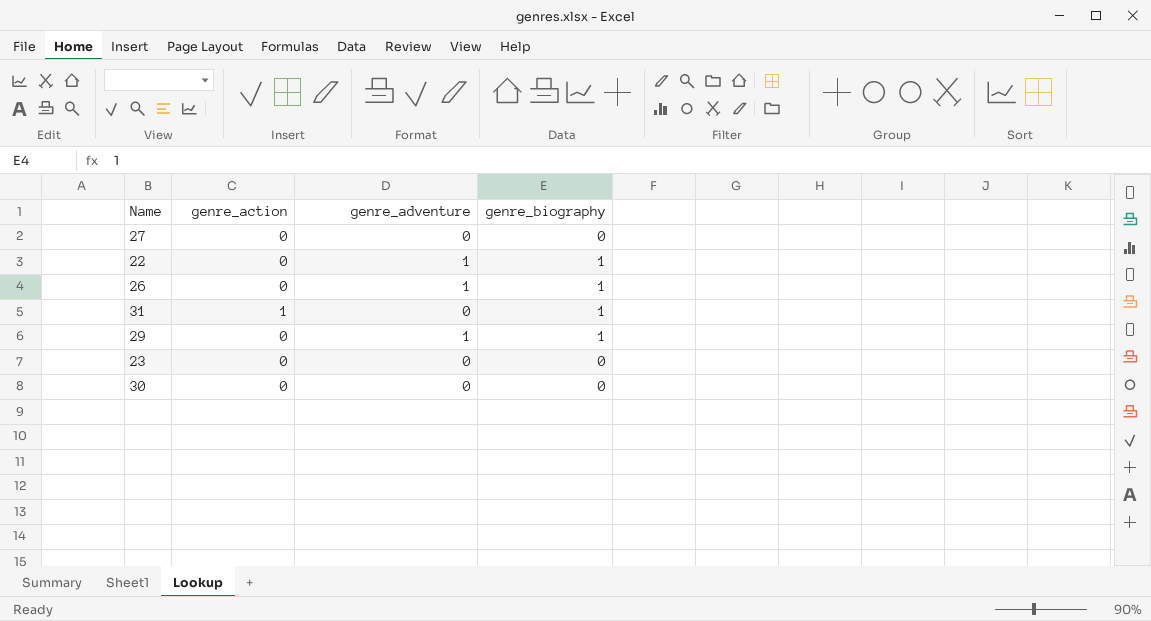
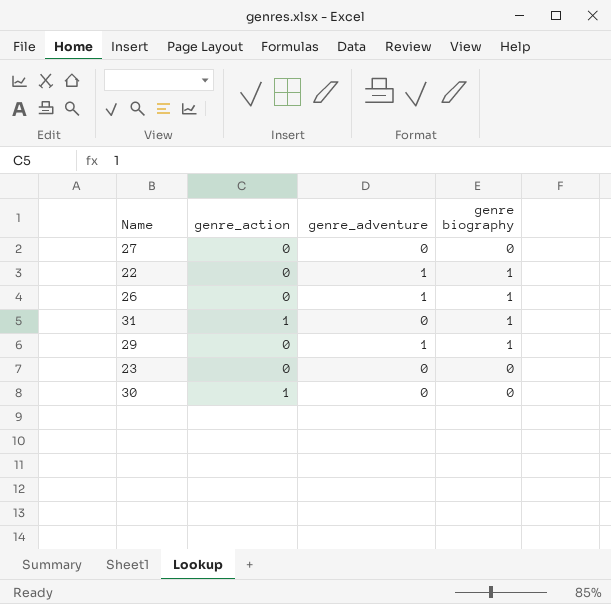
column name: genre_biography -> genre biography
30 | genre_action: 0 -> 1

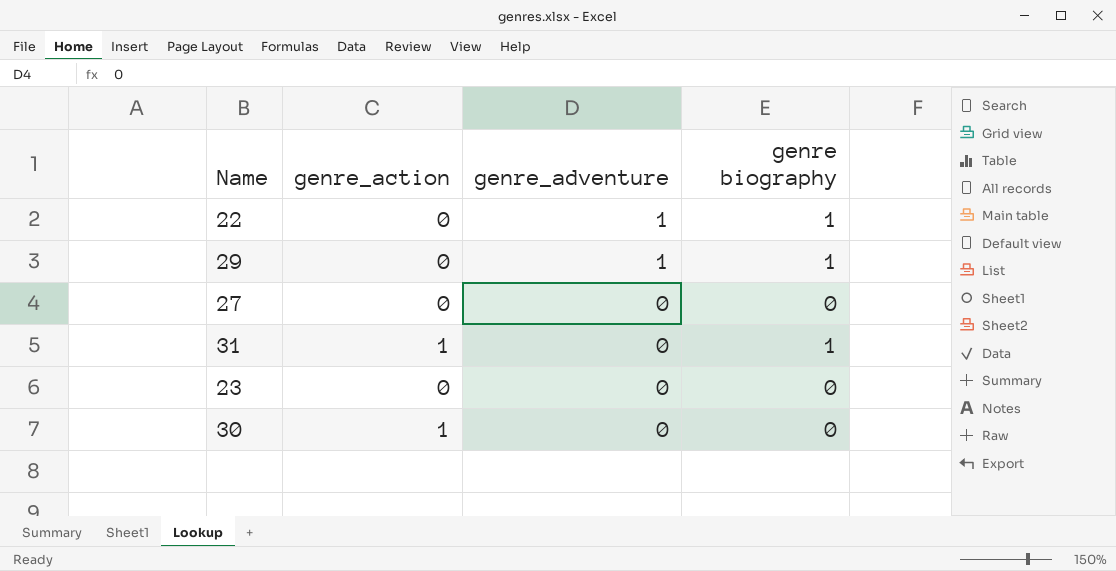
row order: none -> genre_adventure descending
row 26: 0 | 1 | 1 -> none

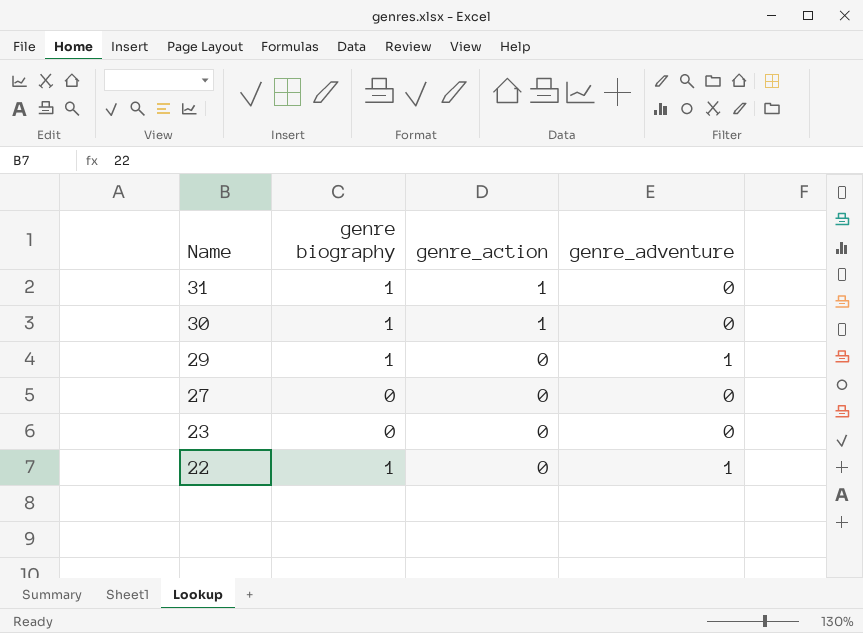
row order: genre_adventure descending -> Name descending
column genre biography | position: 4 -> 2
30 | genre biography: 0 -> 1

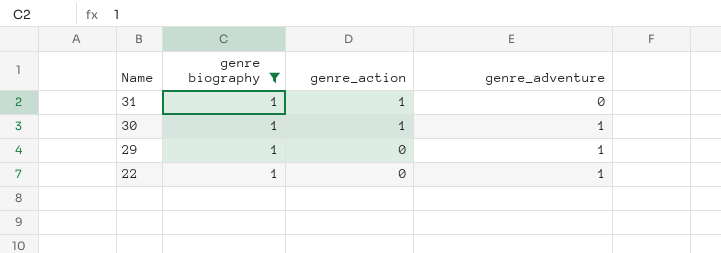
filter: none -> genre biography = 1
30 | genre_adventure: 0 -> 1

